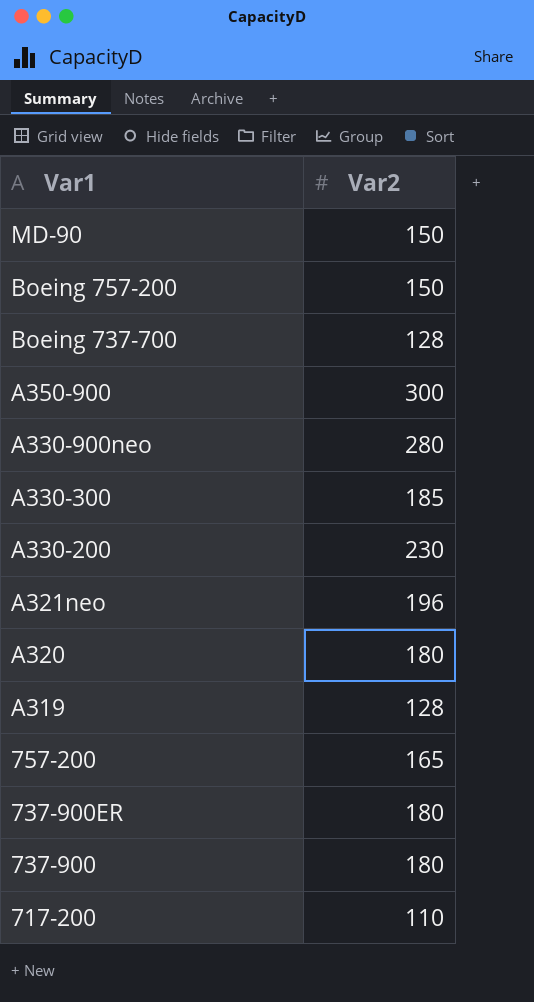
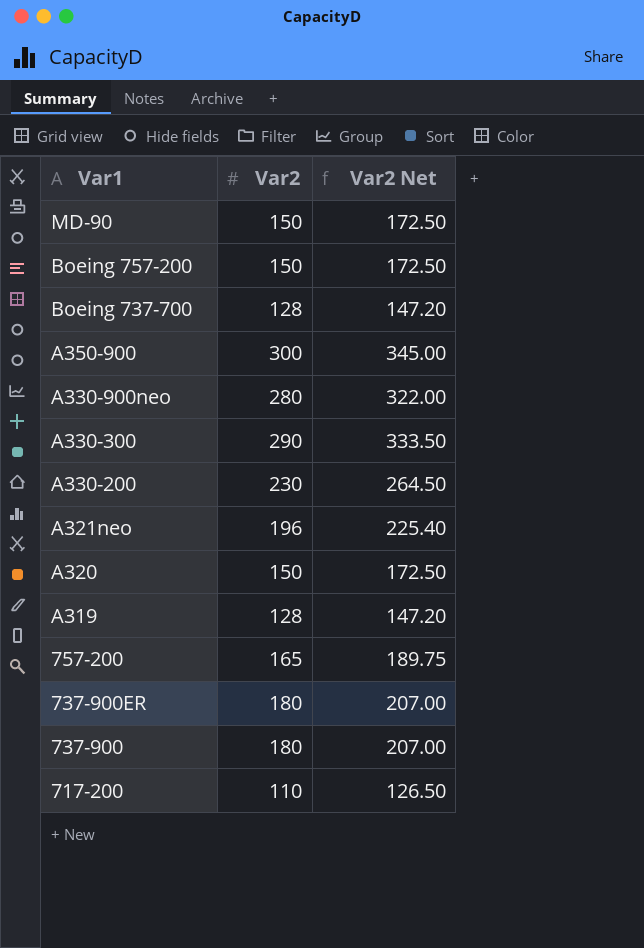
column Var2 Net | formula: none -> [Var2] * 1.15
A330-300 | Var2: 185 -> 290
A320 | Var2: 180 -> 150

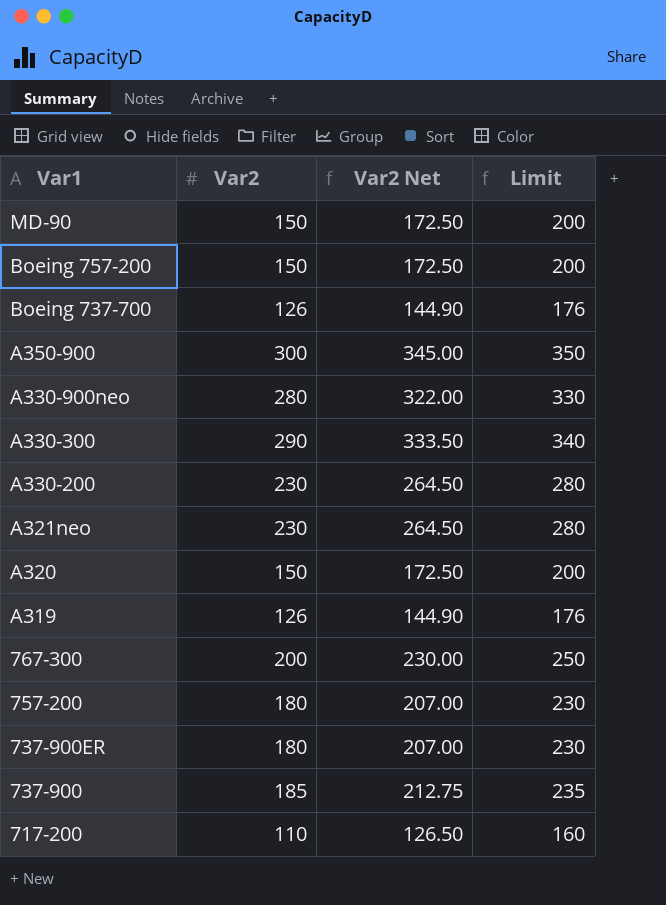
column Limit | formula: none -> [Var2] + 50
Boeing 737-700 | Var2: 128 -> 126
Boeing 737-700 | Var2 Net: 147.20 -> 144.90
A321neo | Var2: 196 -> 230
A321neo | Var2 Net: 225.40 -> 264.50
A319 | Var2: 128 -> 126
A319 | Var2 Net: 147.20 -> 144.90
row 767-300: none -> 200 | 230.00 | 250
757-200 | Var2: 165 -> 180
757-200 | Var2 Net: 189.75 -> 207.00
737-900 | Var2: 180 -> 185
737-900 | Var2 Net: 207.00 -> 212.75

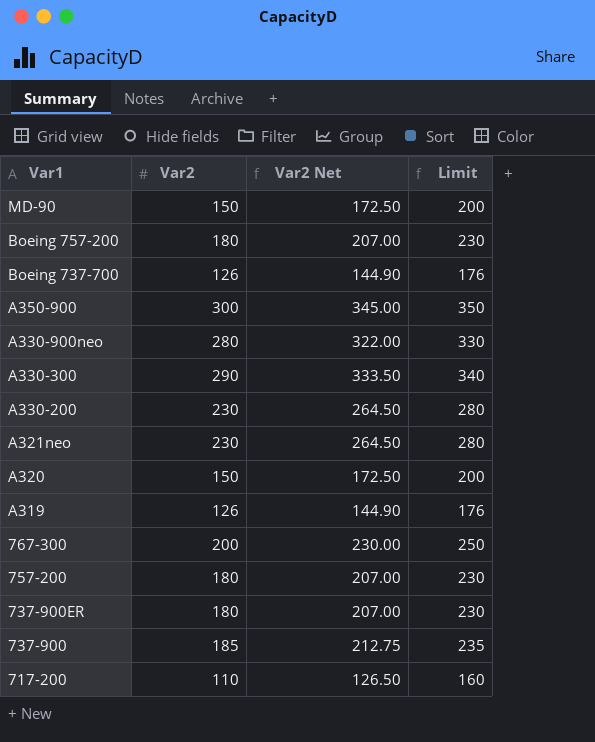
Boeing 757-200 | Var2: 150 -> 180
Boeing 757-200 | Var2 Net: 172.50 -> 207.00
Boeing 757-200 | Limit: 200 -> 230

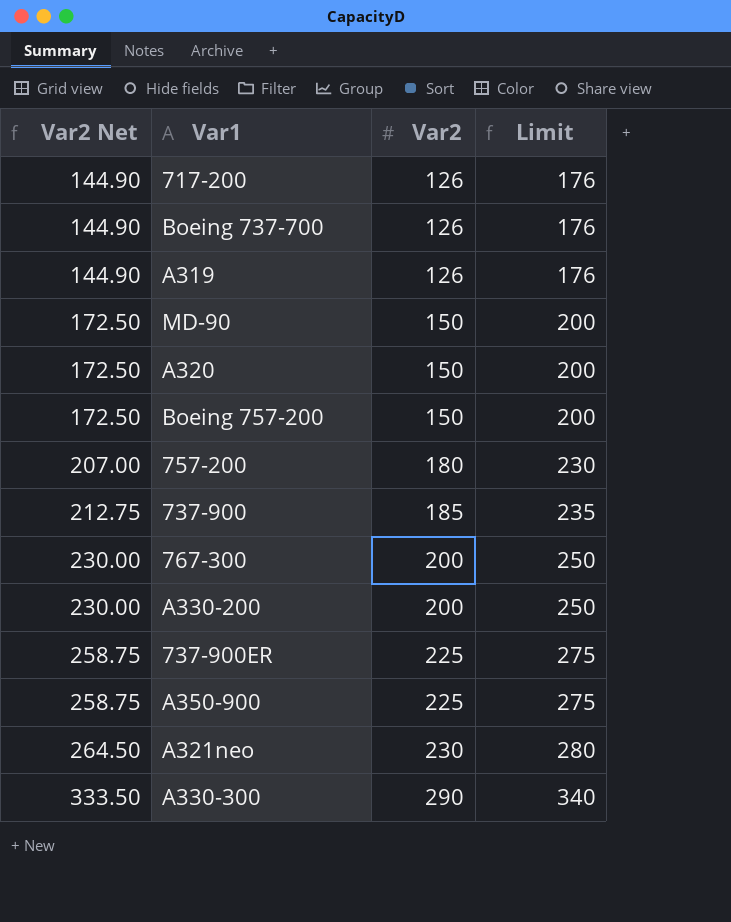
row order: Var1 descending -> Var2 Net ascending
column Var2 Net | position: 3 -> 1
row A330-900neo: 280 | 322.00 | 330 -> none
717-200 | Var2 Net: 126.50 -> 144.90
717-200 | Var2: 110 -> 126
717-200 | Limit: 160 -> 176
Boeing 757-200 | Var2 Net: 207.00 -> 172.50
Boeing 757-200 | Var2: 180 -> 150
Boeing 757-200 | Limit: 230 -> 200
A330-200 | Var2 Net: 264.50 -> 230.00
A330-200 | Var2: 230 -> 200
A330-200 | Limit: 280 -> 250
737-900ER | Var2 Net: 207.00 -> 258.75
737-900ER | Var2: 180 -> 225
737-900ER | Limit: 230 -> 275
A350-900 | Var2 Net: 345.00 -> 258.75
A350-900 | Var2: 300 -> 225
A350-900 | Limit: 350 -> 275

